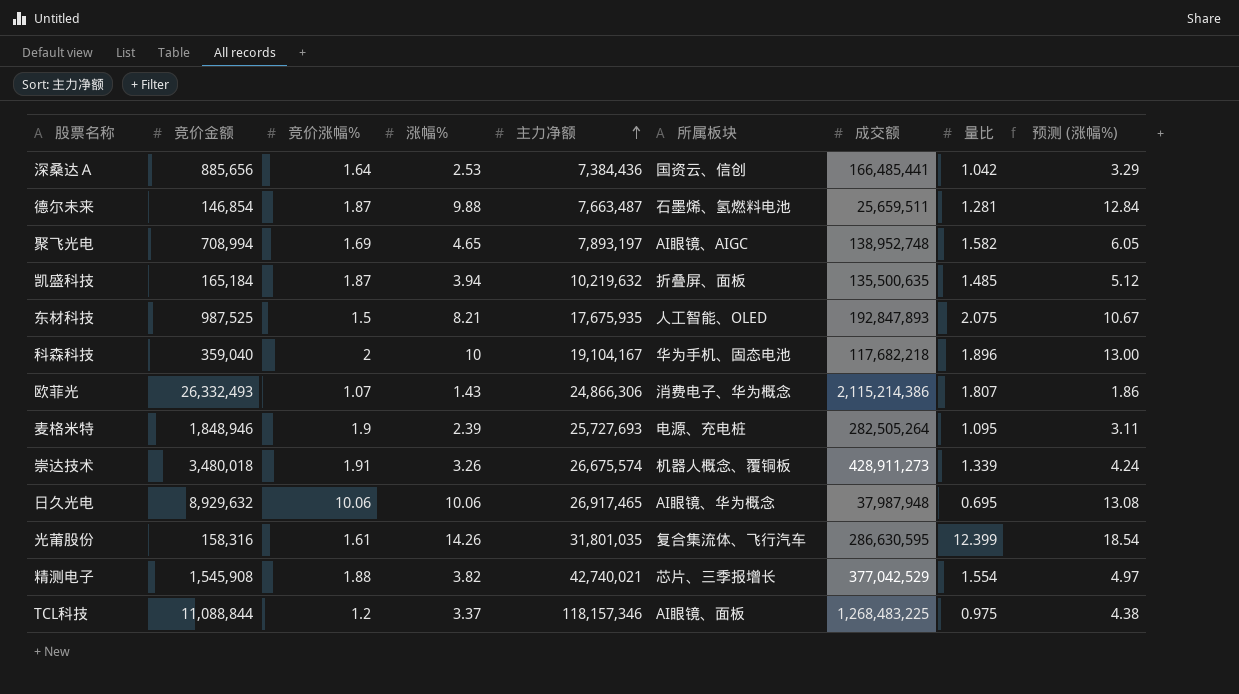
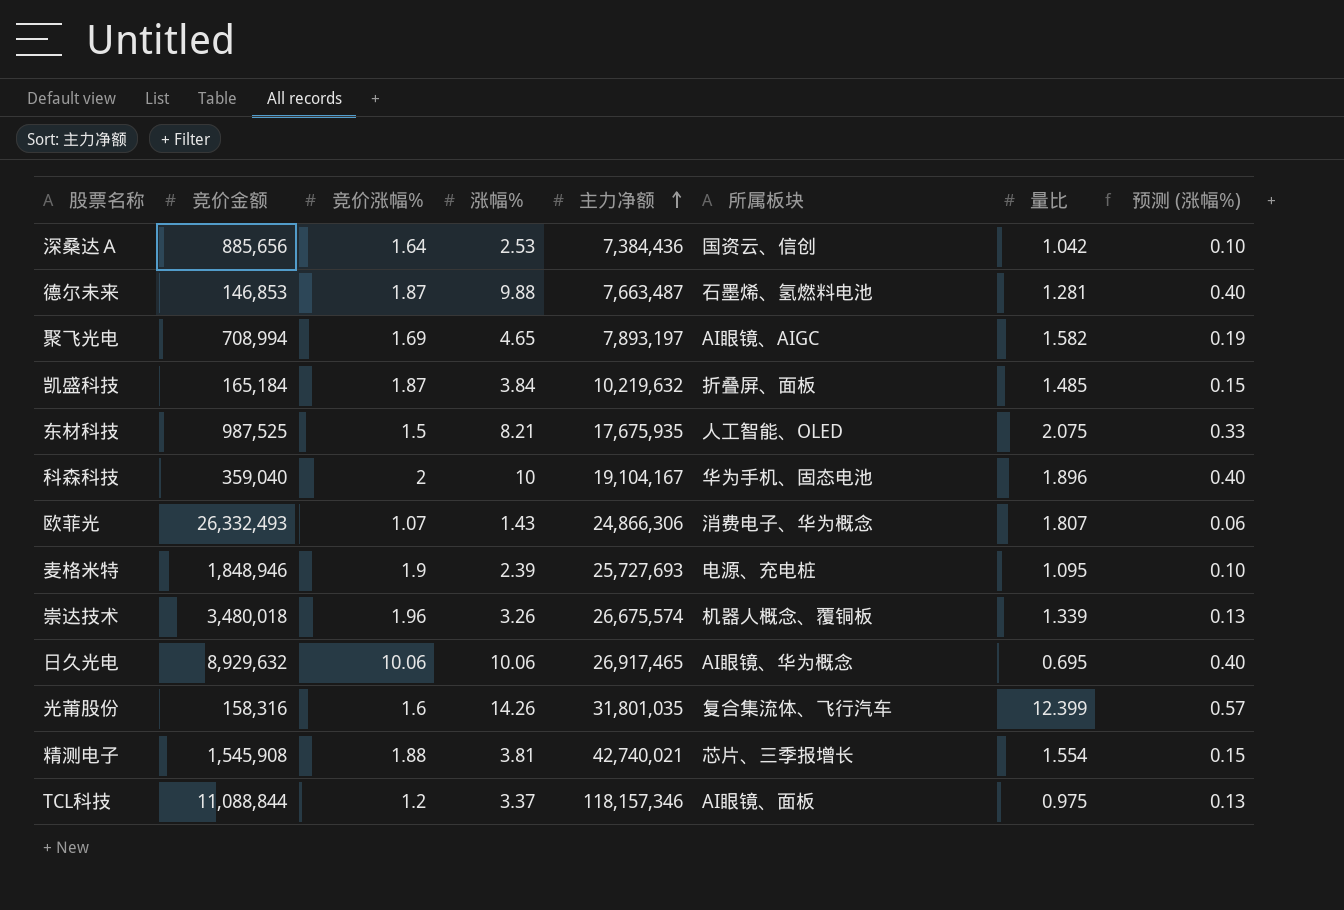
column 成交额 | position: 7 -> none
column 预测 (涨幅%) | formula: [涨幅%] * 1.3 -> [涨幅%] * 0.04
德尔未来 | 竞价金额: 146,854 -> 146,853
凯盛科技 | 涨幅%: 3.94 -> 3.84
崇达技术 | 竞价涨幅%: 1.91 -> 1.96
光莆股份 | 竞价涨幅%: 1.61 -> 1.6
精测电子 | 涨幅%: 3.82 -> 3.81

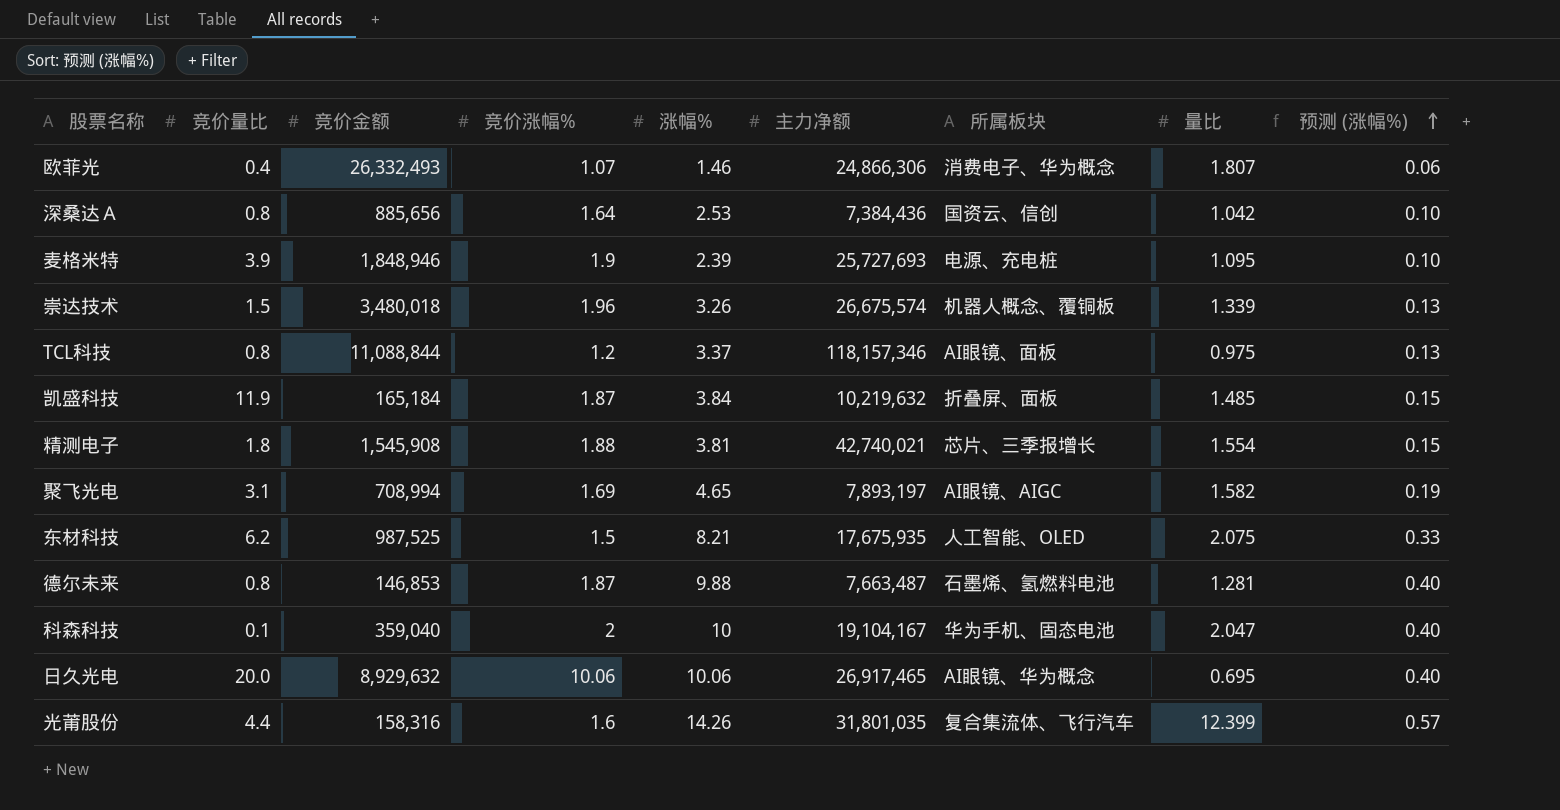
row order: 主力净额 ascending -> 预测 (涨幅%) ascending
column 竞价量比 | position: none -> 2
欧菲光 | 涨幅%: 1.43 -> 1.46
科森科技 | 量比: 1.896 -> 2.047

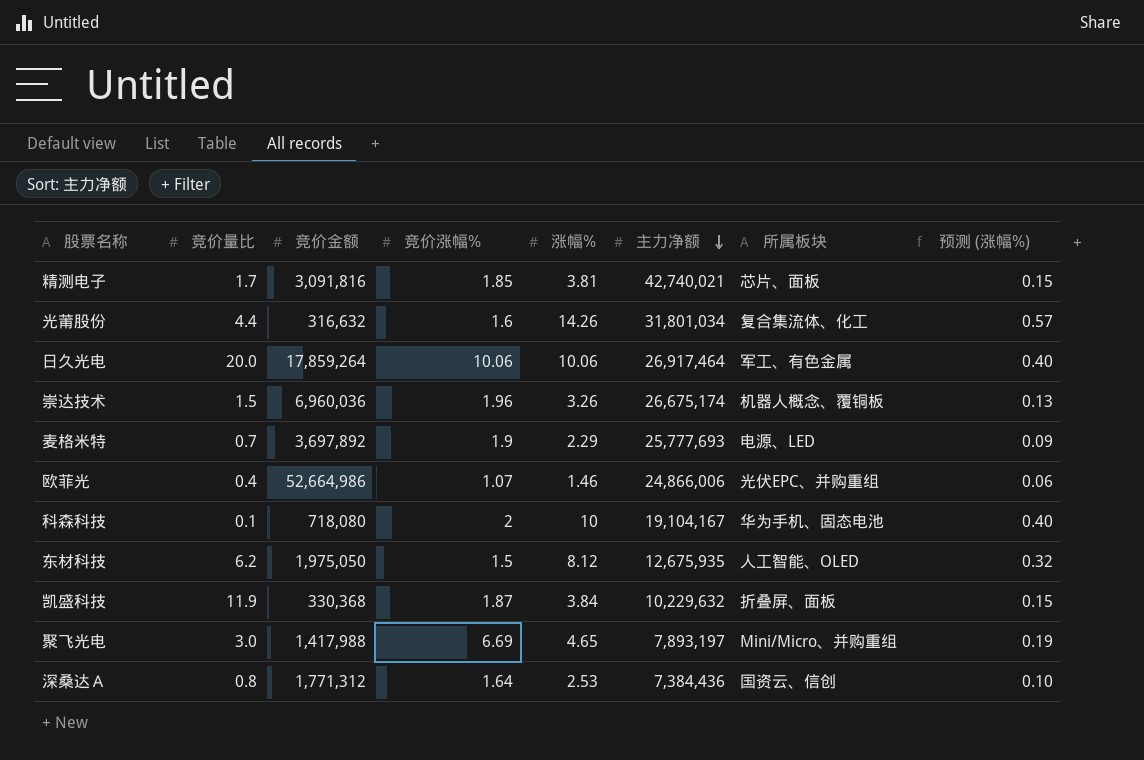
row order: 预测 (涨幅%) ascending -> 主力净额 descending
column 量比 | position: 8 -> none
row TCL科技: 0.8 | 11,088,844 | 1.2 | 3.37 | 118,157,346 | AI眼镜、面板 | 0.975 | 0.13 -> none
row 德尔未来: 0.8 | 146,853 | 1.87 | 9.88 | 7,663,487 | 石墨烯、氢燃料电池 | 1.281 | 0.40 -> none
精测电子 | 竞价量比: 1.8 -> 1.7
精测电子 | 竞价金额: 1,545,908 -> 3,091,816
精测电子 | 竞价涨幅%: 1.88 -> 1.85
精测电子 | 所属板块: 芯片、三季报增长 -> 芯片、面板
光莆股份 | 竞价金额: 158,316 -> 316,632
光莆股份 | 主力净额: 31,801,035 -> 31,801,034
光莆股份 | 所属板块: 复合集流体、飞行汽车 -> 复合集流体、化工
日久光电 | 竞价金额: 8,929,632 -> 17,859,264
日久光电 | 主力净额: 26,917,465 -> 26,917,464
日久光电 | 所属板块: AI眼镜、华为概念 -> 军工、有色金属
崇达技术 | 竞价金额: 3,480,018 -> 6,960,036
崇达技术 | 主力净额: 26,675,574 -> 26,675,174
麦格米特 | 竞价量比: 3.9 -> 0.7
麦格米特 | 竞价金额: 1,848,946 -> 3,697,892
麦格米特 | 涨幅%: 2.39 -> 2.29
麦格米特 | 主力净额: 25,727,693 -> 25,777,693
麦格米特 | 所属板块: 电源、充电桩 -> 电源、LED
麦格米特 | 预测 (涨幅%): 0.10 -> 0.09
欧菲光 | 竞价金额: 26,332,493 -> 52,664,986
欧菲光 | 主力净额: 24,866,306 -> 24,866,006
欧菲光 | 所属板块: 消费电子、华为概念 -> 光伏EPC、并购重组
科森科技 | 竞价金额: 359,040 -> 718,080
东材科技 | 竞价金额: 987,525 -> 1,975,050
东材科技 | 涨幅%: 8.21 -> 8.12
东材科技 | 主力净额: 17,675,935 -> 12,675,935
东材科技 | 预测 (涨幅%): 0.33 -> 0.32
凯盛科技 | 竞价金额: 165,184 -> 330,368
凯盛科技 | 主力净额: 10,219,632 -> 10,229,632
聚飞光电 | 竞价量比: 3.1 -> 3.0
聚飞光电 | 竞价金额: 708,994 -> 1,417,988
聚飞光电 | 竞价涨幅%: 1.69 -> 6.69
聚飞光电 | 所属板块: AI眼镜、AIGC -> Mini/Micro、并购重组
深桑达Ａ | 竞价金额: 885,656 -> 1,771,312

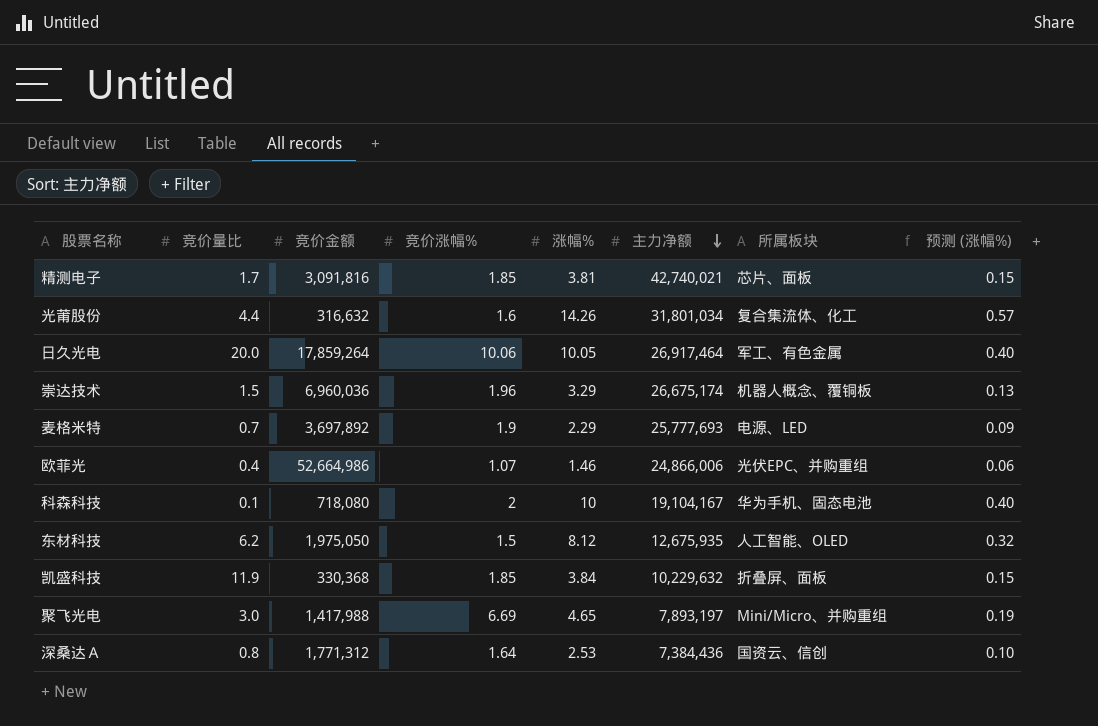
日久光电 | 涨幅%: 10.06 -> 10.05
崇达技术 | 涨幅%: 3.26 -> 3.29
凯盛科技 | 竞价涨幅%: 1.87 -> 1.85

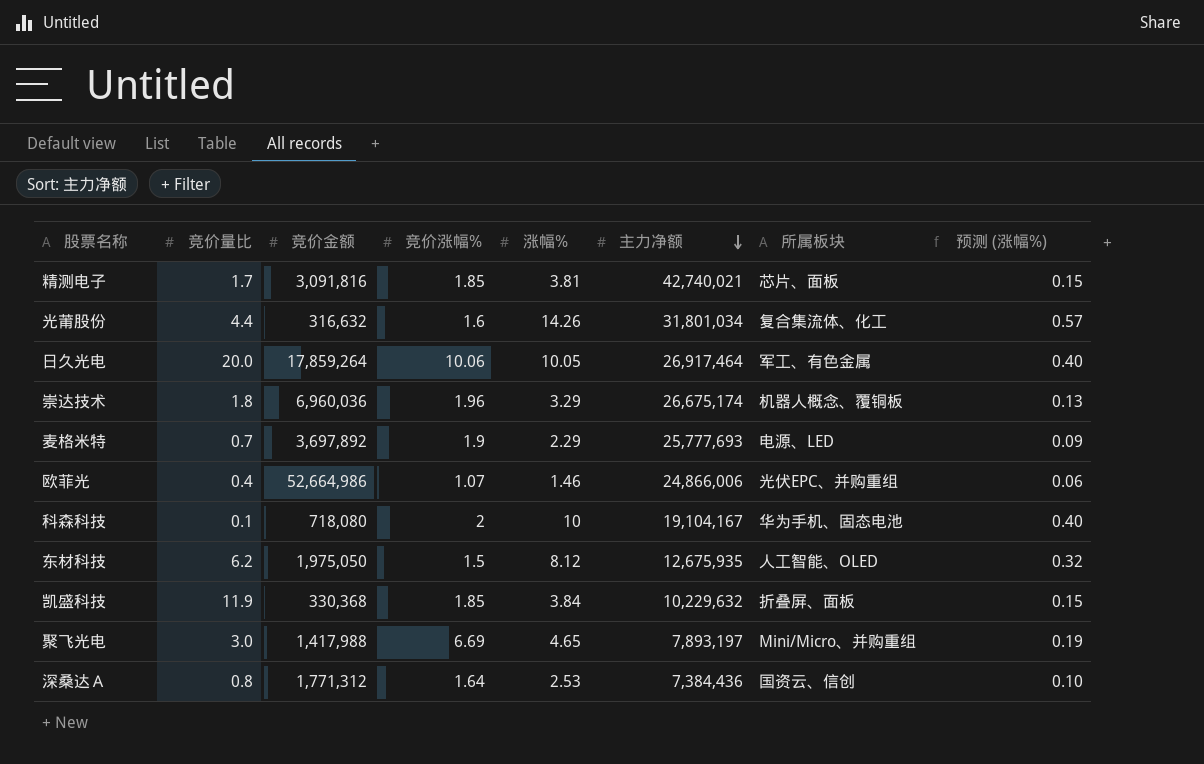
崇达技术 | 竞价量比: 1.5 -> 1.8

